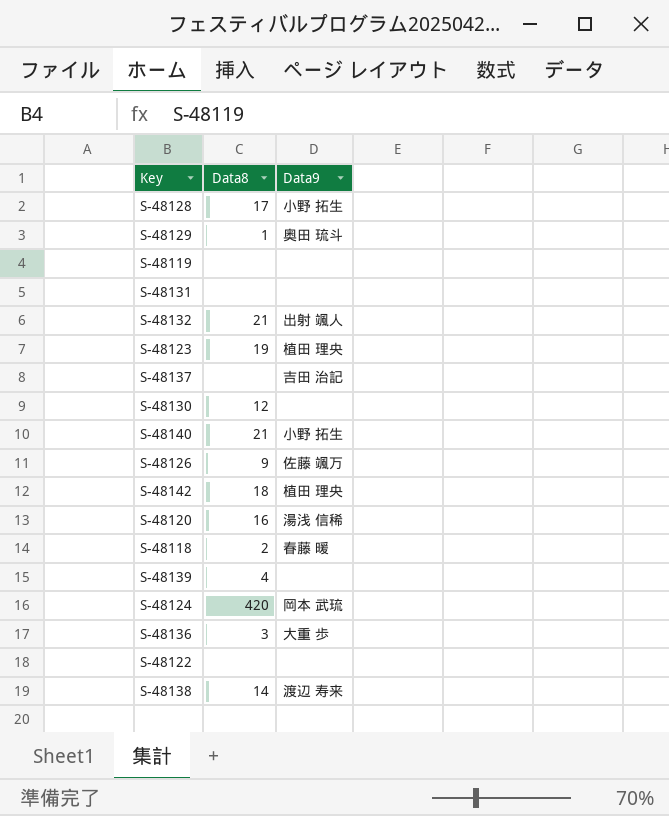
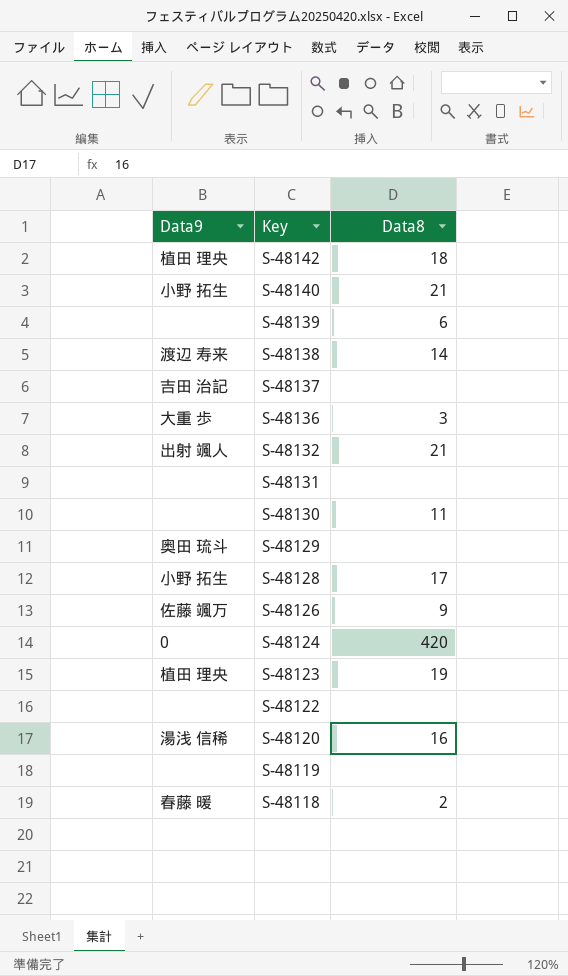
row order: none -> Key descending
column Data9 | position: 3 -> 1
S-48139 | Data8: 4 -> 6
S-48130 | Data8: 12 -> 11
S-48129 | Data8: 1 -> none
S-48124 | Data9: 岡本 武琉 -> 0

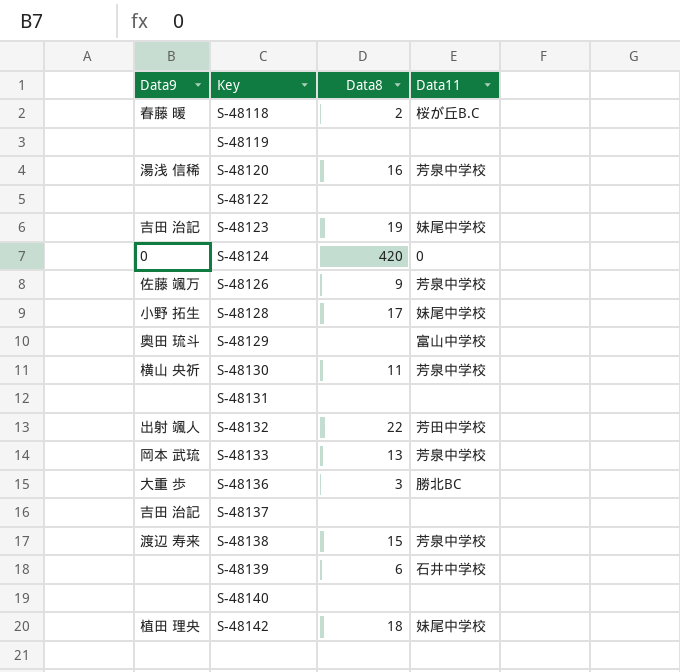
row order: Key descending -> Key ascending
column Data11 | position: none -> 4
S-48123 | Data9: 植田 理央 -> 吉田 治記
S-48130 | Data9: none -> 横山 央祈
S-48132 | Data8: 21 -> 22
row S-48133: none -> 岡本 武琉 | 13 | 芳泉中学校
S-48138 | Data8: 14 -> 15
S-48140 | Data9: 小野 拓生 -> none
S-48140 | Data8: 21 -> none

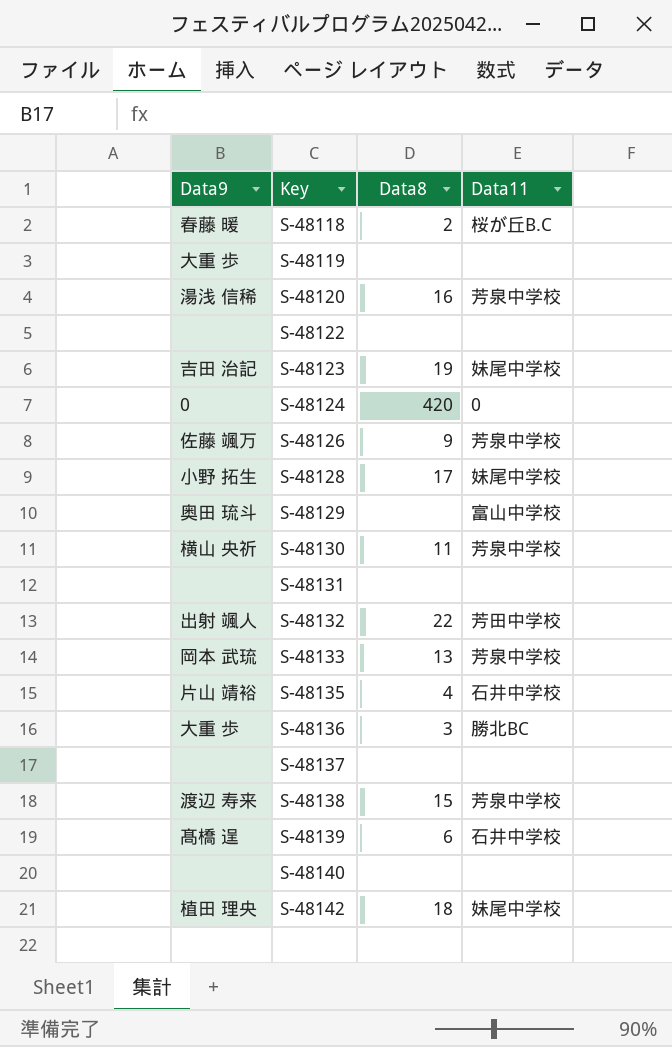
S-48119 | Data9: none -> 大重 歩
row S-48135: none -> 片山 靖裕 | 4 | 石井中学校
S-48137 | Data9: 吉田 治記 -> none
S-48139 | Data9: none -> 髙橋 逞

